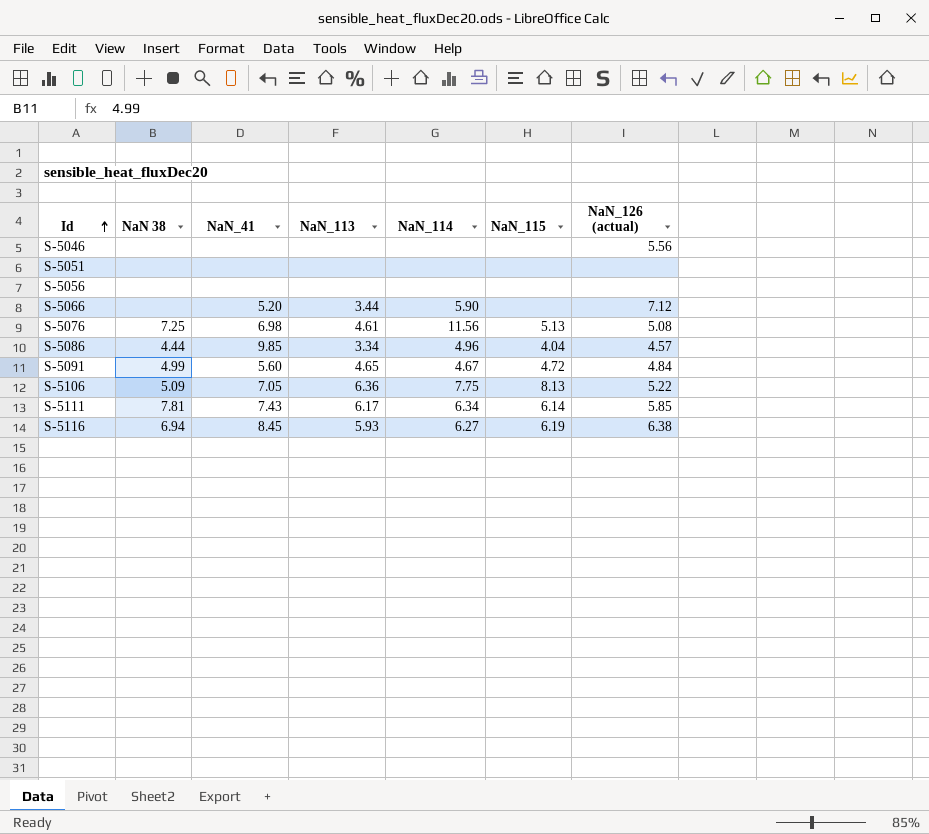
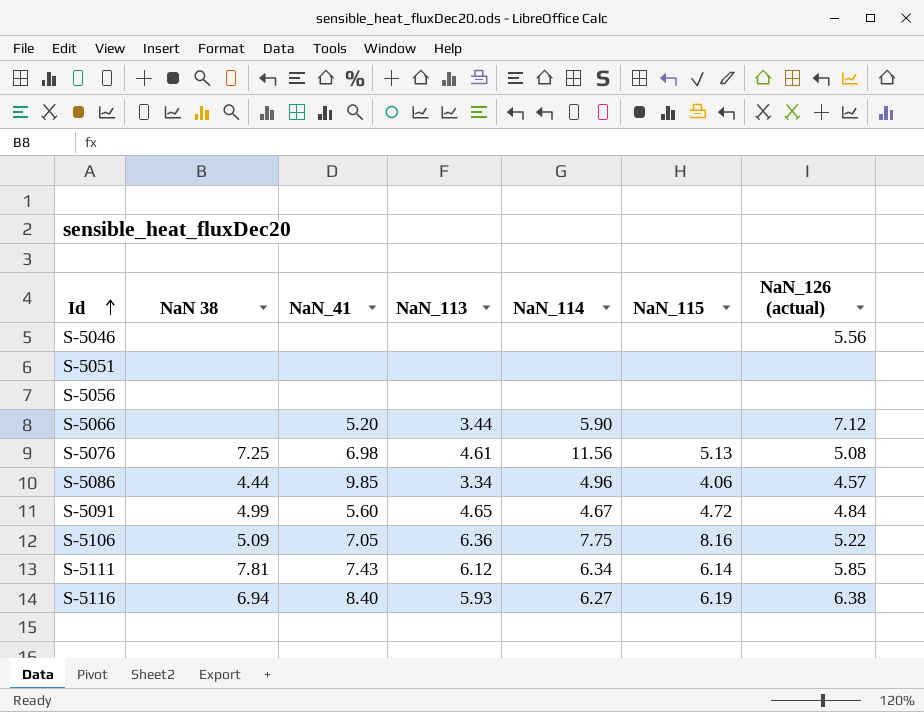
S-5086 | NaN_115: 4.04 -> 4.06
S-5106 | NaN_115: 8.13 -> 8.16
S-5111 | NaN_113: 6.17 -> 6.12
S-5116 | NaN_41: 8.45 -> 8.40

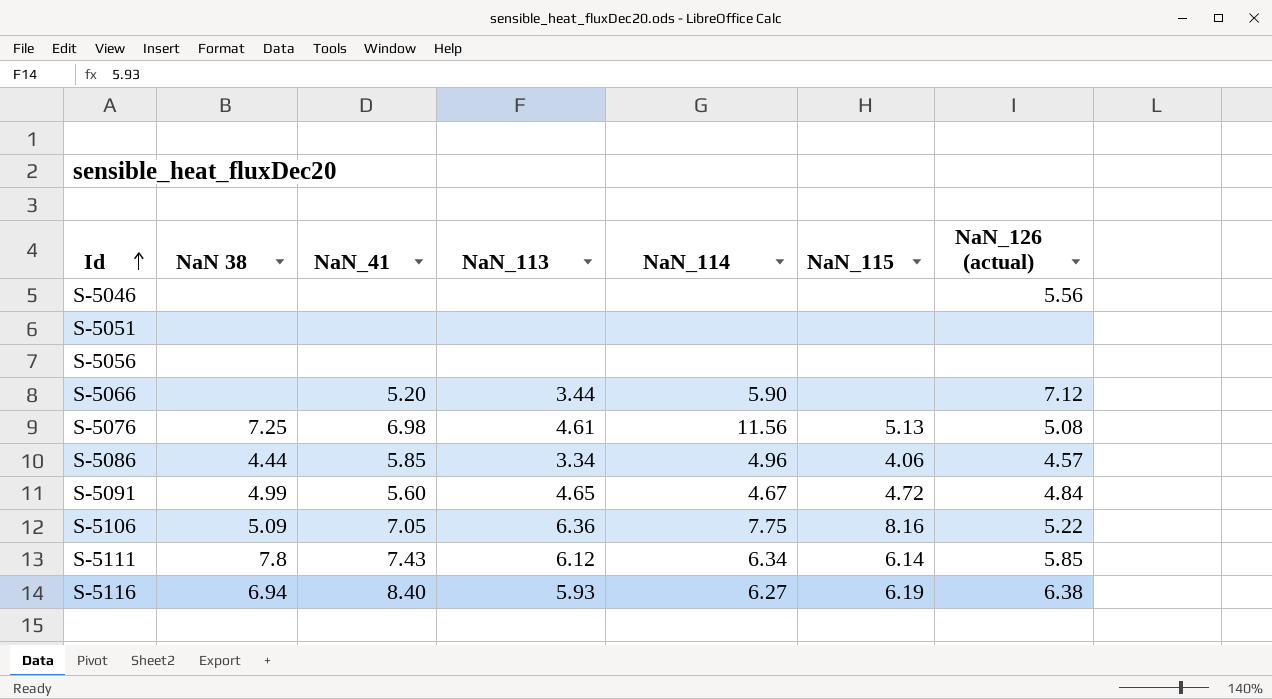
S-5086 | NaN_41: 9.85 -> 5.85
S-5111 | NaN 38: 7.81 -> 7.8

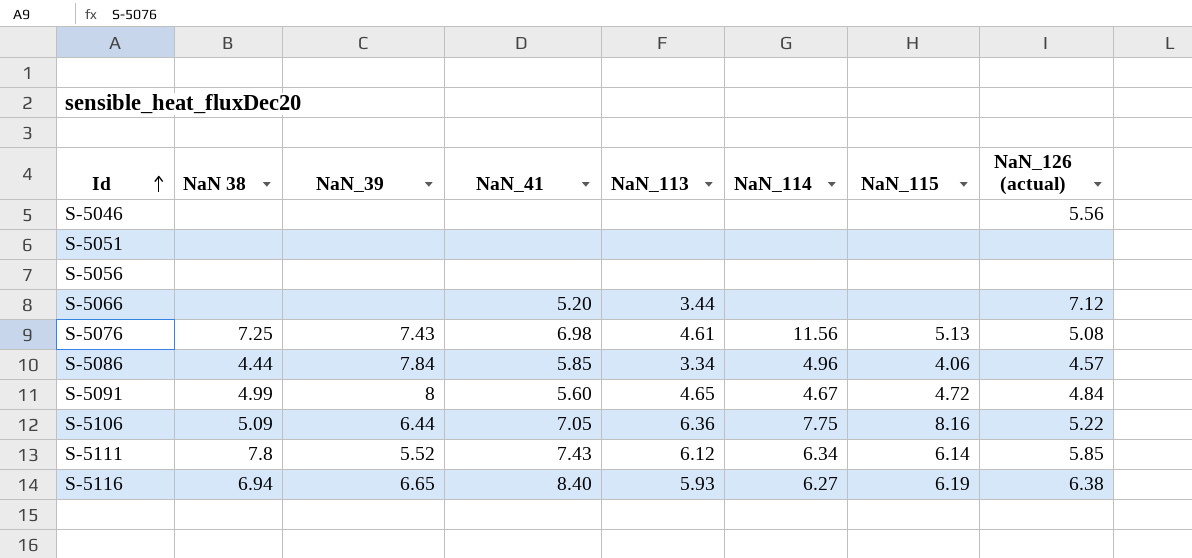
column NaN_39 | position: none -> 3
S-5066 | NaN_114: 5.90 -> none

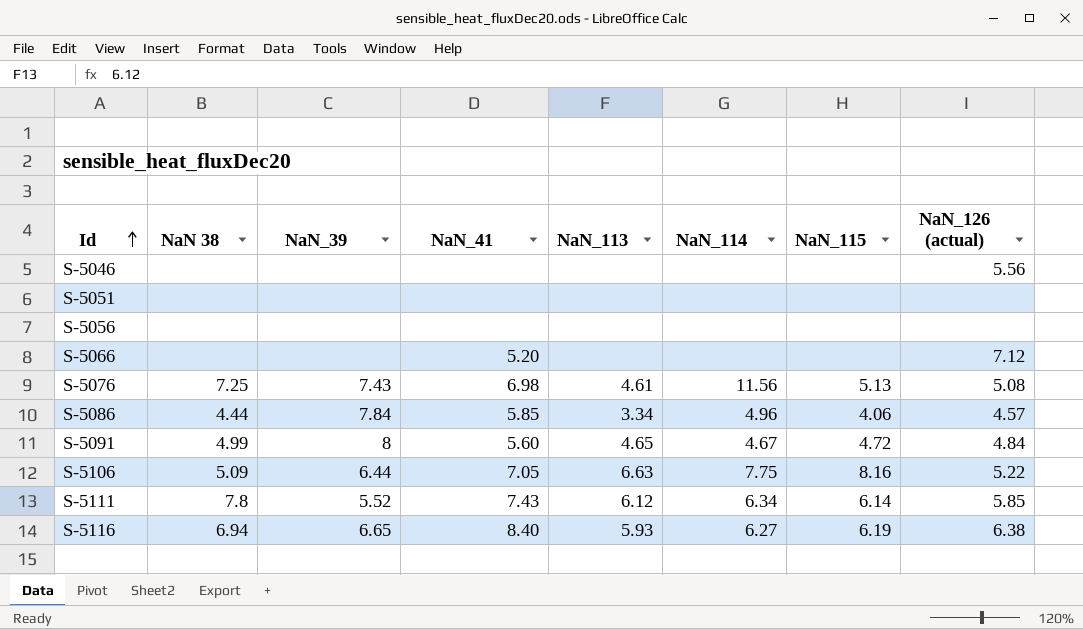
S-5066 | NaN_113: 3.44 -> none
S-5106 | NaN_113: 6.36 -> 6.63

